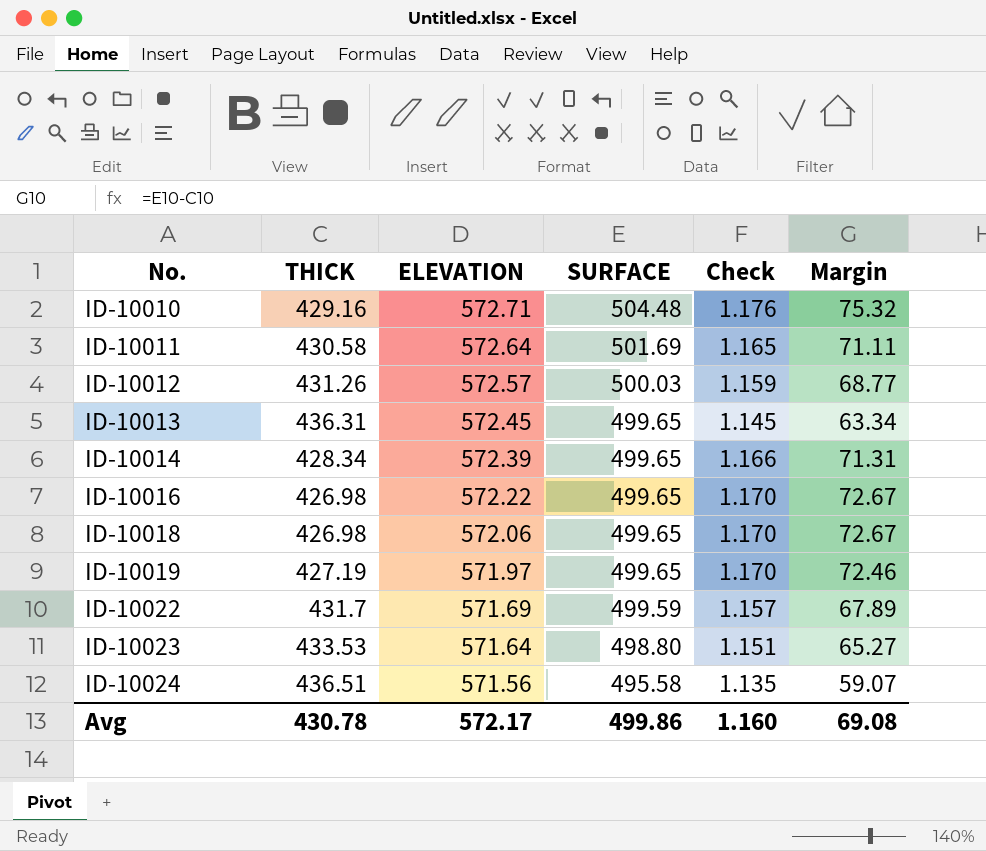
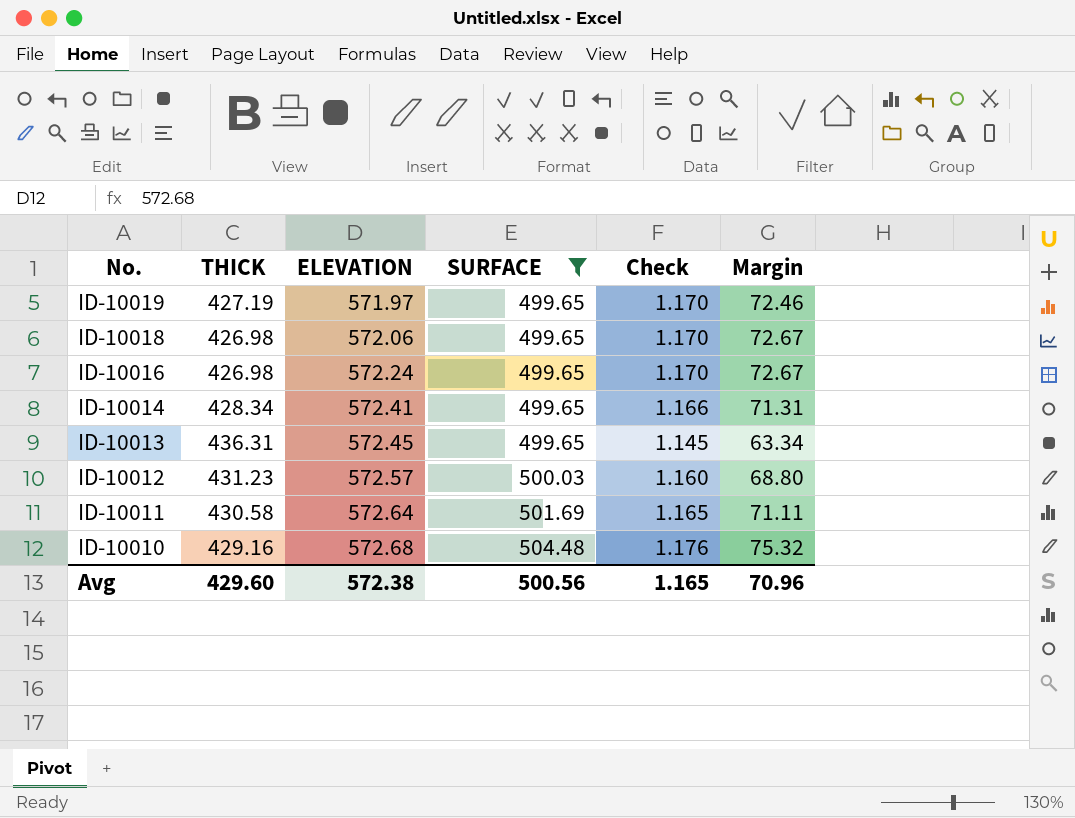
filter: none -> SURFACE >= 499.65
row order: No. ascending -> No. descending
ID-10016 | ELEVATION: 572.22 -> 572.24
ID-10014 | ELEVATION: 572.39 -> 572.41
ID-10012 | THICK: 431.26 -> 431.23
ID-10012 | Check: 1.159 -> 1.160
ID-10012 | Margin: 68.77 -> 68.80
ID-10010 | ELEVATION: 572.71 -> 572.68
Avg | THICK: 430.78 -> 429.60
Avg | ELEVATION: 572.17 -> 572.38
Avg | SURFACE: 499.86 -> 500.56
Avg | Check: 1.160 -> 1.165
Avg | Margin: 69.08 -> 70.96

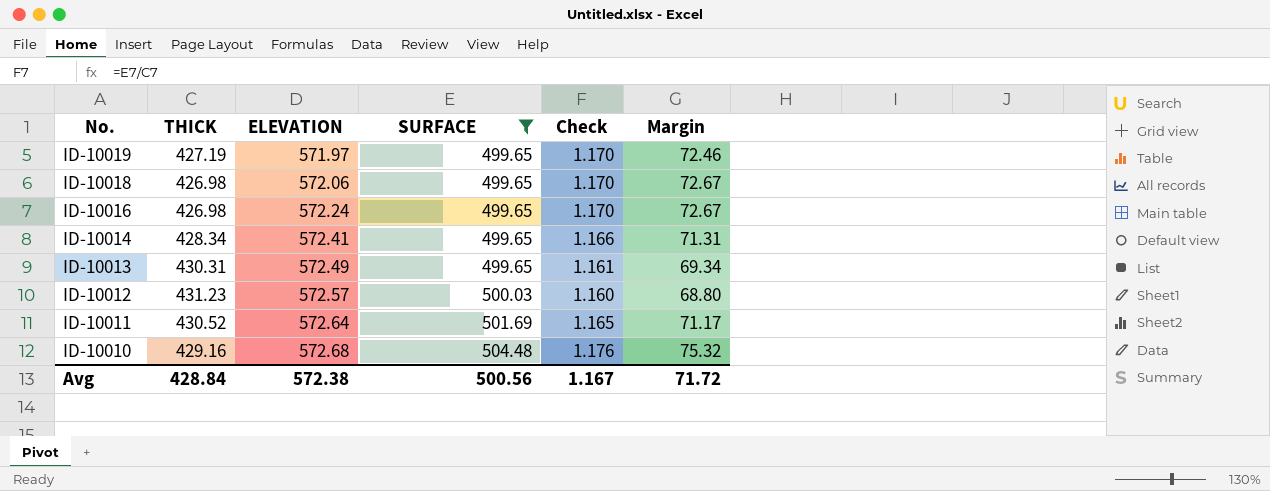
ID-10013 | THICK: 436.31 -> 430.31
ID-10013 | ELEVATION: 572.45 -> 572.49
ID-10013 | Check: 1.145 -> 1.161
ID-10013 | Margin: 63.34 -> 69.34
ID-10011 | THICK: 430.58 -> 430.52
ID-10011 | Margin: 71.11 -> 71.17
Avg | THICK: 429.60 -> 428.84
Avg | Check: 1.165 -> 1.167
Avg | Margin: 70.96 -> 71.72

